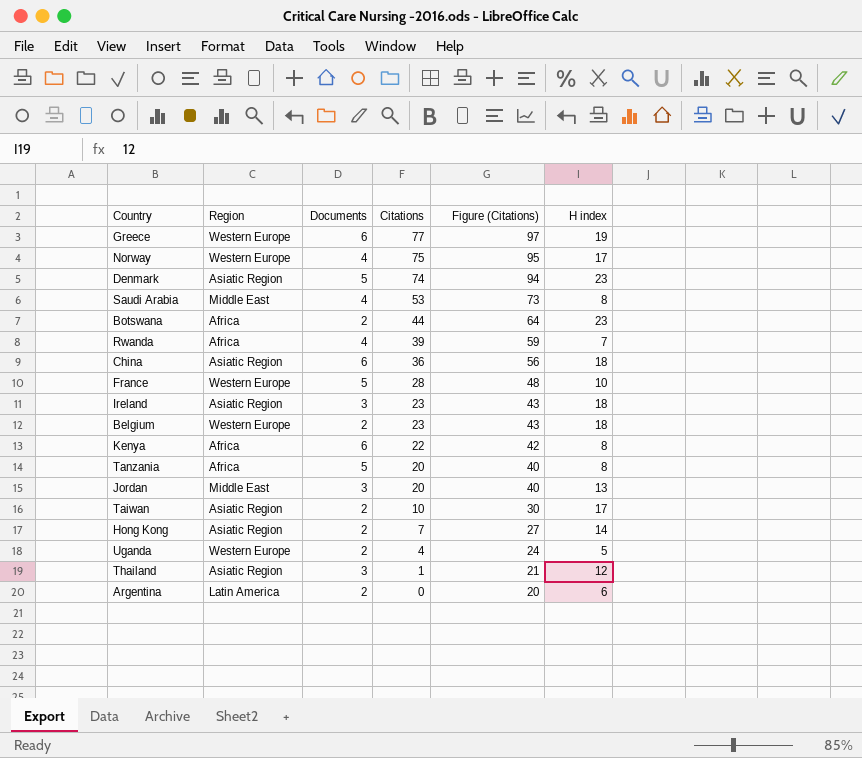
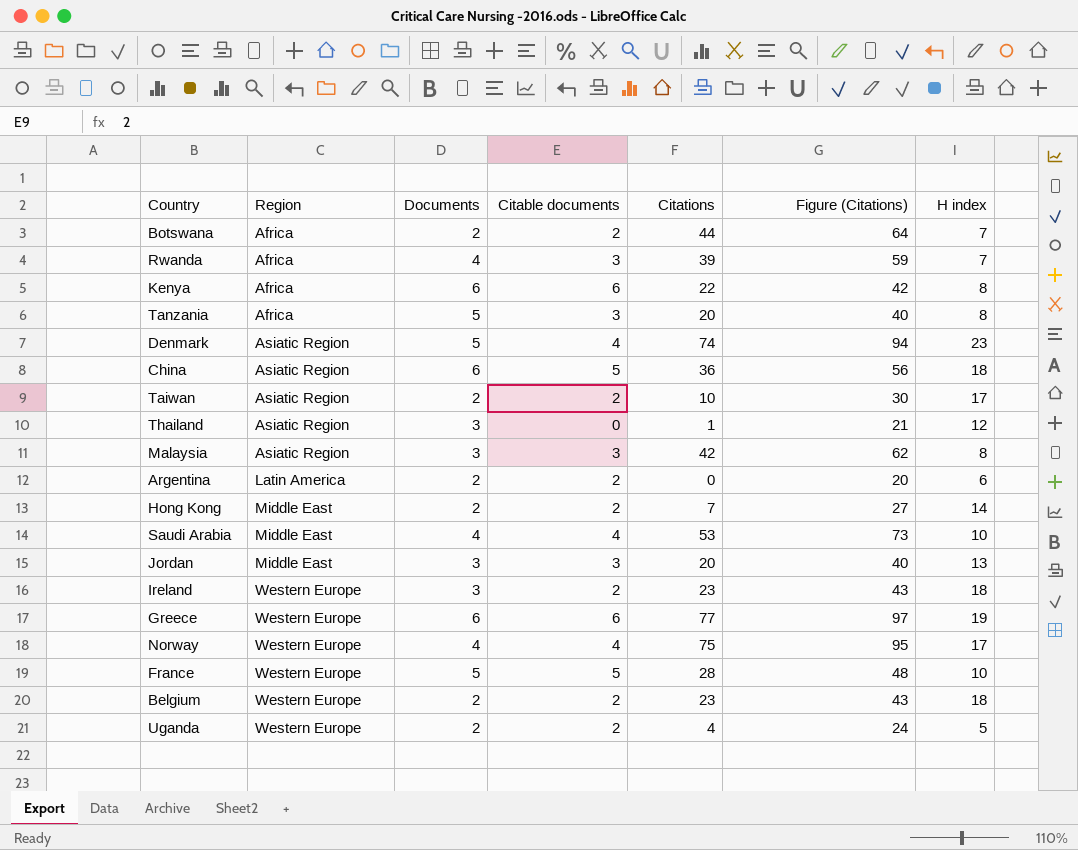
row order: Citations descending -> Region ascending
column Citable documents | position: none -> 4
Botswana | H index: 23 -> 7
row Malaysia: none -> Asiatic Region | 3 | 3 | 42 | 62 | 8
Hong Kong | Region: Asiatic Region -> Middle East
Saudi Arabia | H index: 8 -> 10
Ireland | Region: Asiatic Region -> Western Europe

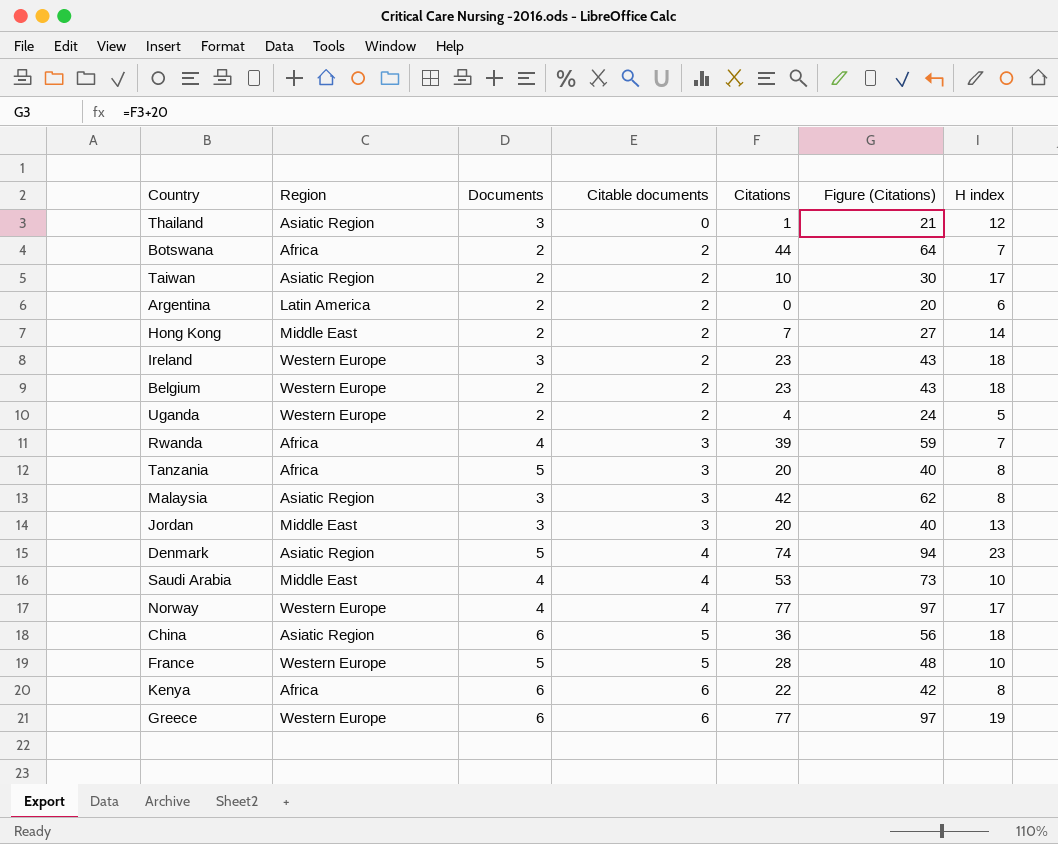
row order: Region ascending -> Citable documents ascending
Norway | Citations: 75 -> 77
Norway | Figure (Citations): 95 -> 97

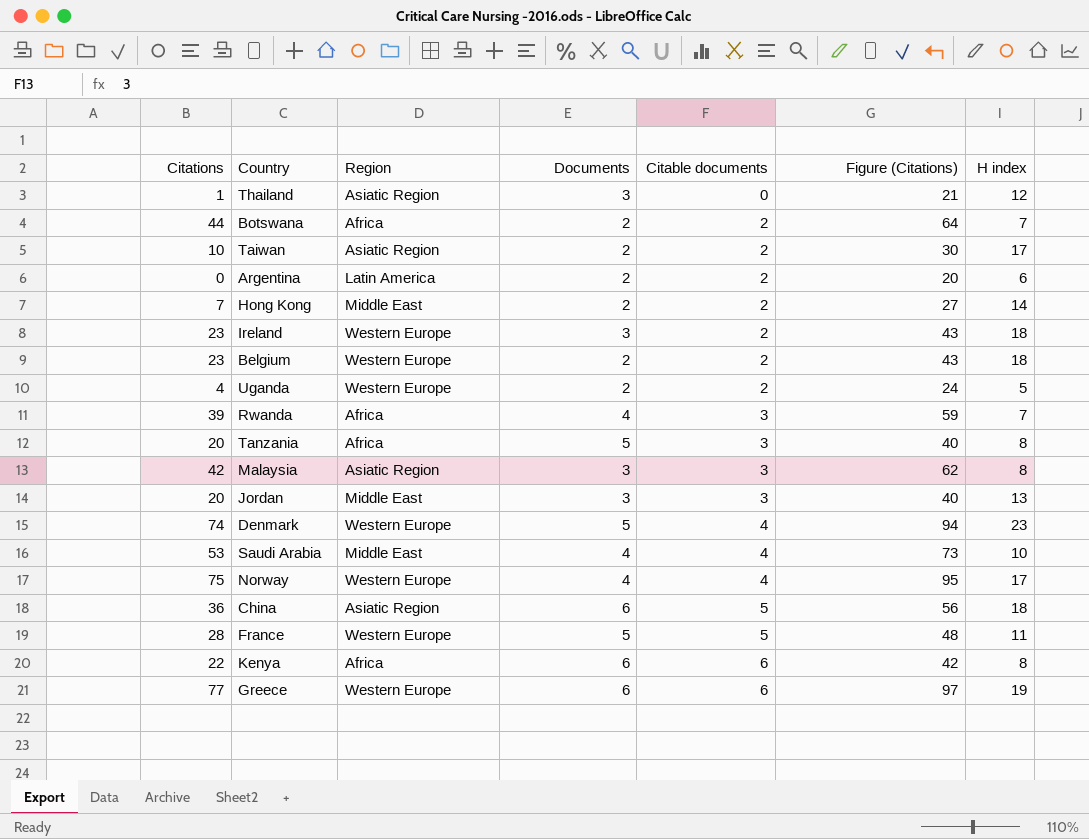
column Citations | position: 5 -> 1
Denmark | Region: Asiatic Region -> Western Europe
Norway | Citations: 77 -> 75
Norway | Figure (Citations): 97 -> 95
France | H index: 10 -> 11

